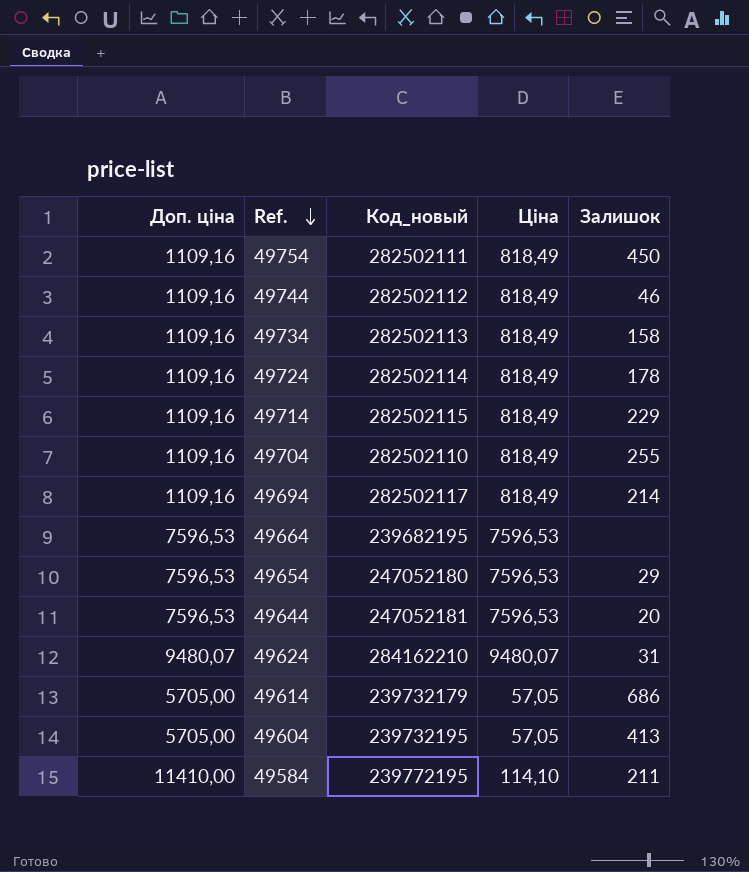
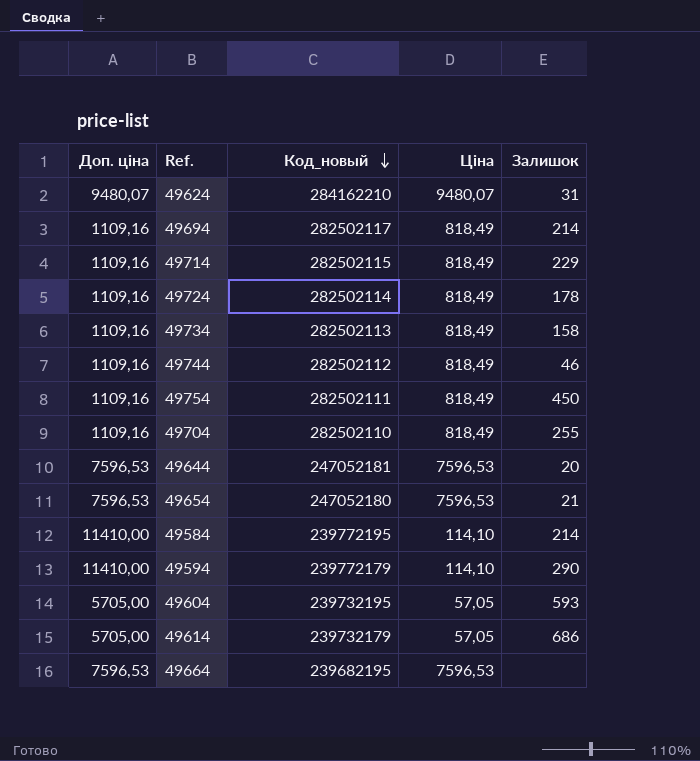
row order: Ref. descending -> Код_новый descending
49654 | Залишок: 29 -> 21
49584 | Залишок: 211 -> 214
row 49594: none -> 11410,00 | 239772179 | 114,10 | 290
49604 | Залишок: 413 -> 593

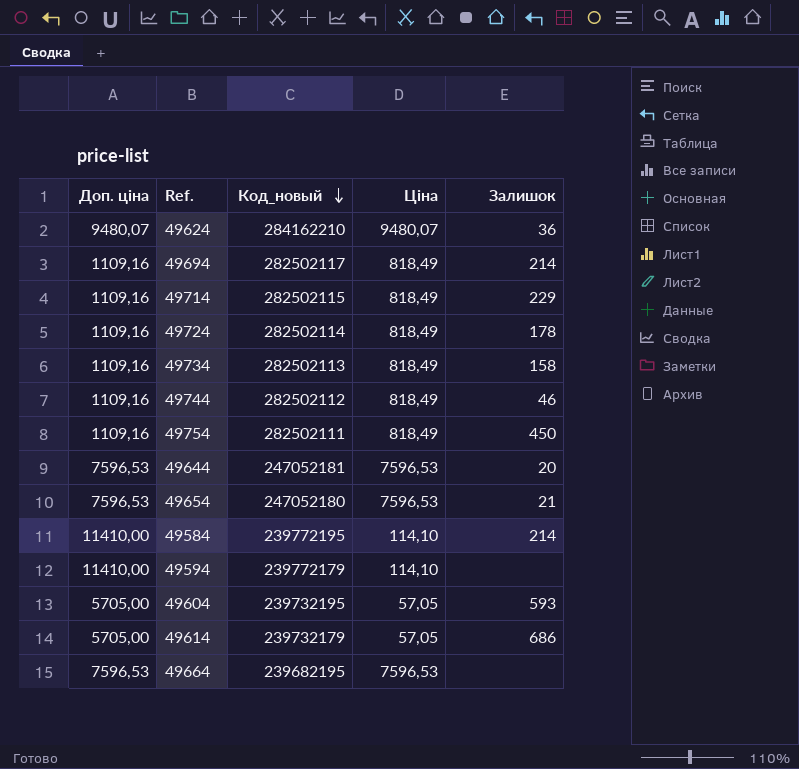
row 49704: 1109,16 | 282502110 | 818,49 | 255 -> none
49624 | Залишок: 31 -> 36
49594 | Залишок: 290 -> none

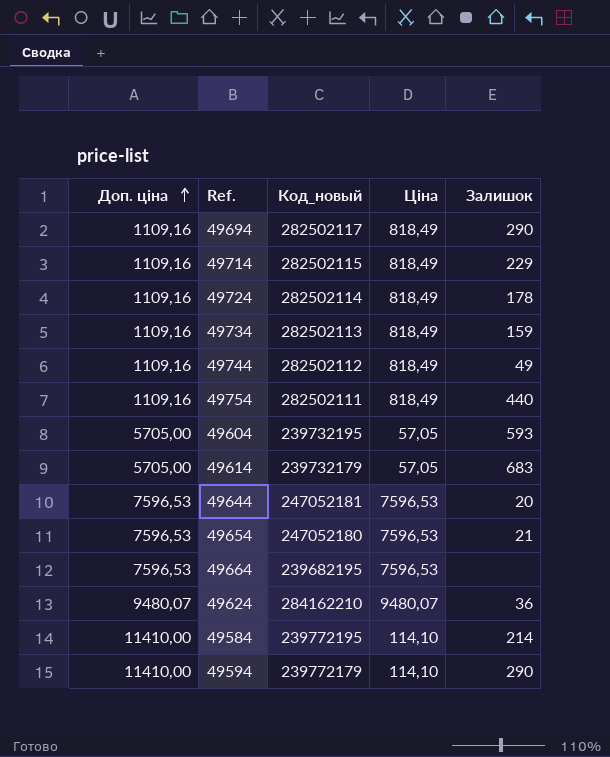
row order: Код_новый descending -> Доп. ціна ascending
49694 | Залишок: 214 -> 290
49734 | Залишок: 158 -> 159
49744 | Залишок: 46 -> 49
49754 | Залишок: 450 -> 440
49614 | Залишок: 686 -> 683
49594 | Залишок: none -> 290

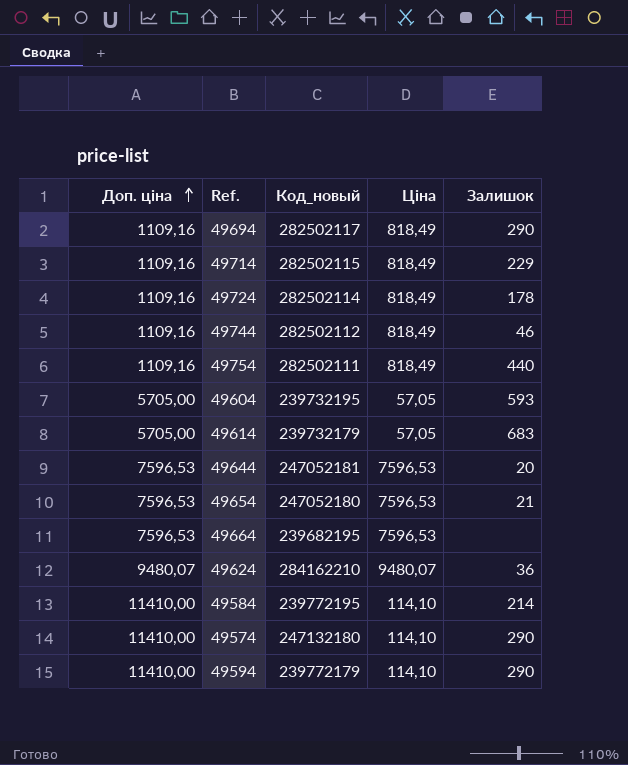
row 49734: 1109,16 | 282502113 | 818,49 | 159 -> none
49744 | Залишок: 49 -> 46
row 49574: none -> 11410,00 | 247132180 | 114,10 | 290

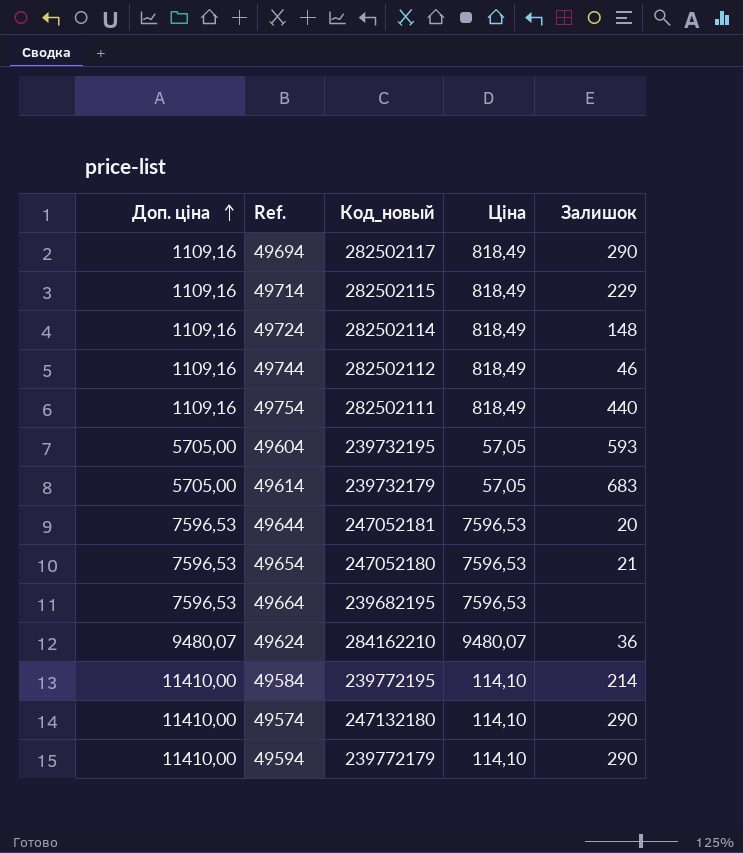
49724 | Залишок: 178 -> 148

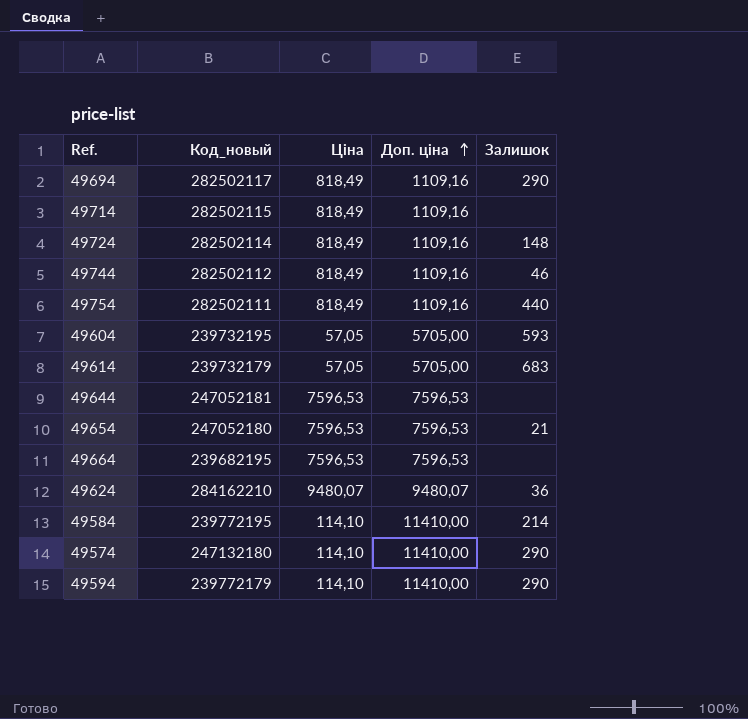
column Доп. ціна | position: 1 -> 4
49714 | Залишок: 229 -> none
49644 | Залишок: 20 -> none

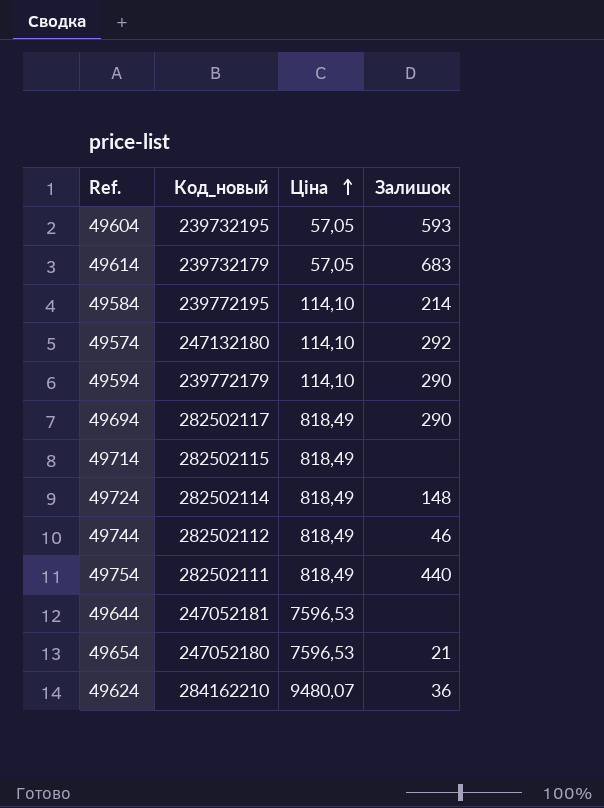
row order: Доп. ціна ascending -> Ціна ascending
column Доп. ціна | position: 4 -> none
row 49664: 239682195 | 7596,53 | 7596,53 | none -> none
49574 | Залишок: 290 -> 292

